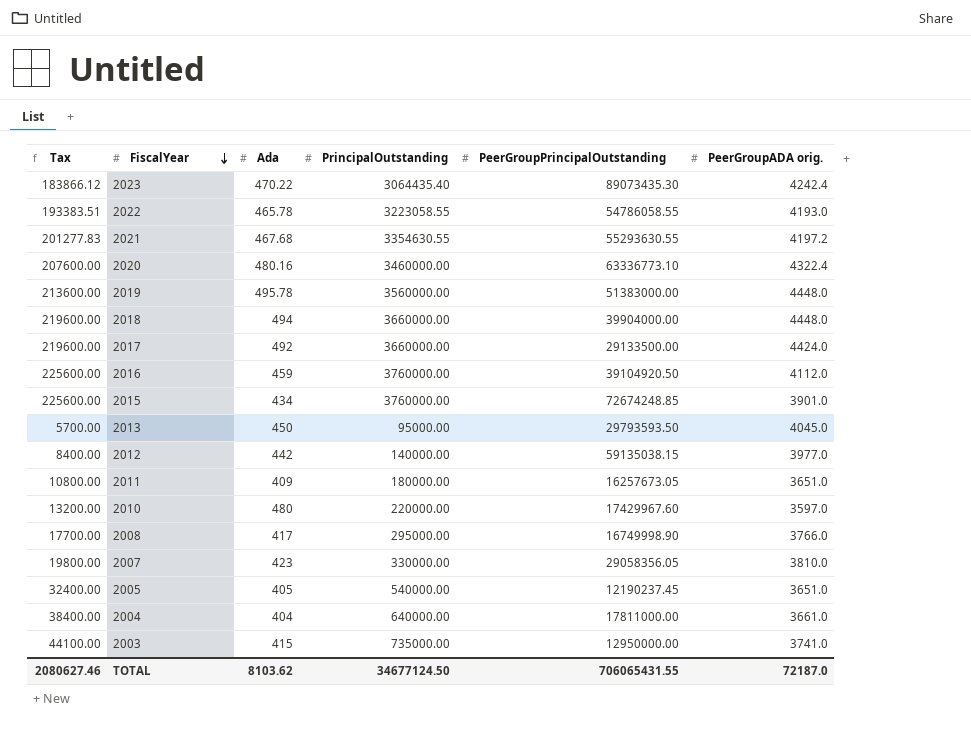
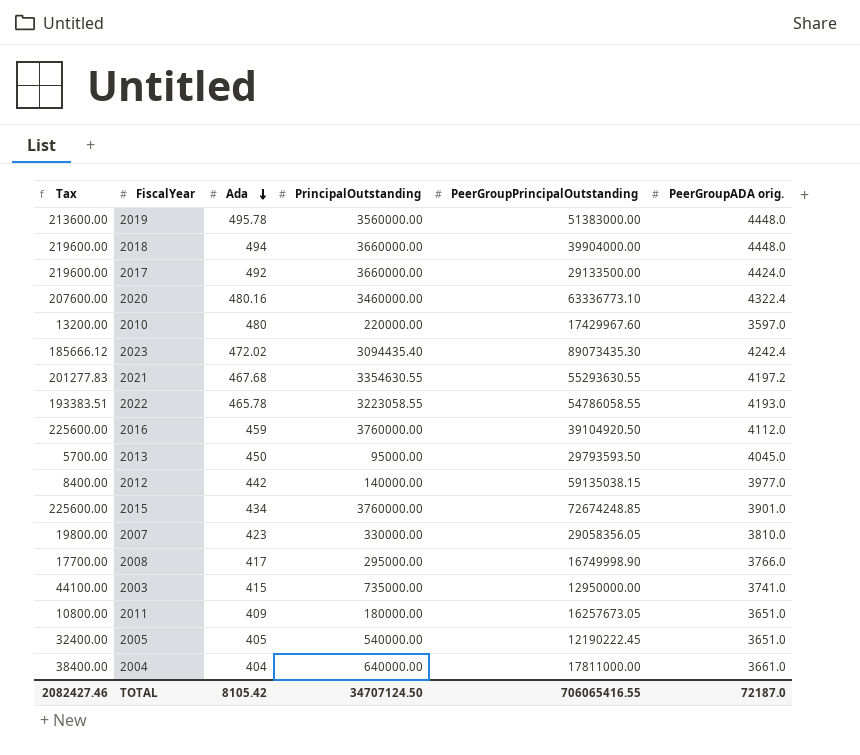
row order: FiscalYear descending -> Ada descending
2023 | Tax: 183866.12 -> 185666.12
2023 | Ada: 470.22 -> 472.02
2023 | PrincipalOutstanding: 3064435.40 -> 3094435.40
2005 | PeerGroupPrincipalOutstanding: 12190237.45 -> 12190222.45
TOTAL | Tax: 2080627.46 -> 2082427.46
TOTAL | Ada: 8103.62 -> 8105.42
TOTAL | PrincipalOutstanding: 34677124.50 -> 34707124.50
TOTAL | PeerGroupPrincipalOutstanding: 706065431.55 -> 706065416.55

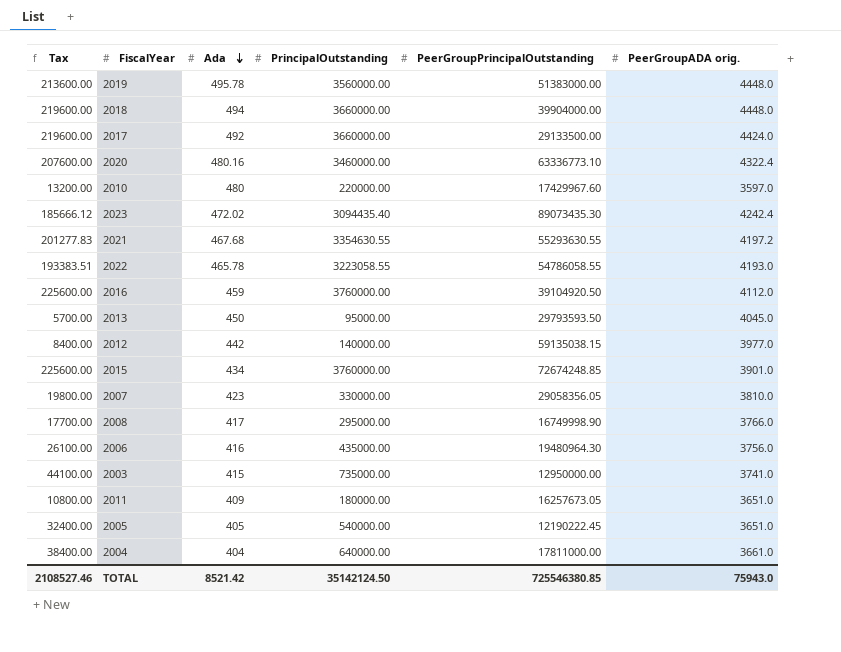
row 2006: none -> 26100.00 | 416 | 435000.00 | 19480964.30 | 3756.0
TOTAL | Tax: 2082427.46 -> 2108527.46
TOTAL | Ada: 8105.42 -> 8521.42
TOTAL | PrincipalOutstanding: 34707124.50 -> 35142124.50
TOTAL | PeerGroupPrincipalOutstanding: 706065416.55 -> 725546380.85
TOTAL | PeerGroupADA orig.: 72187.0 -> 75943.0

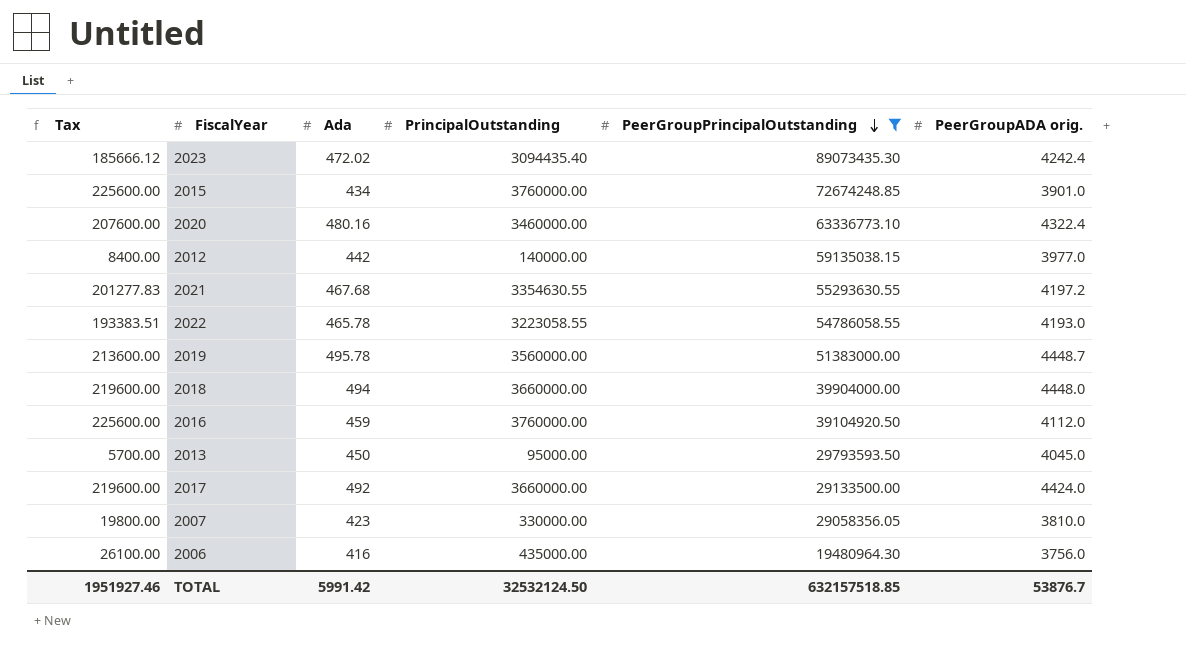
filter: none -> PeerGroupPrincipalOutstanding >= 19480964.30
row order: Ada descending -> PeerGroupPrincipalOutstanding descending
2019 | PeerGroupADA orig.: 4448.0 -> 4448.7
TOTAL | Tax: 2108527.46 -> 1951927.46
TOTAL | Ada: 8521.42 -> 5991.42
TOTAL | PrincipalOutstanding: 35142124.50 -> 32532124.50
TOTAL | PeerGroupPrincipalOutstanding: 725546380.85 -> 632157518.85
TOTAL | PeerGroupADA orig.: 75943.0 -> 53876.7

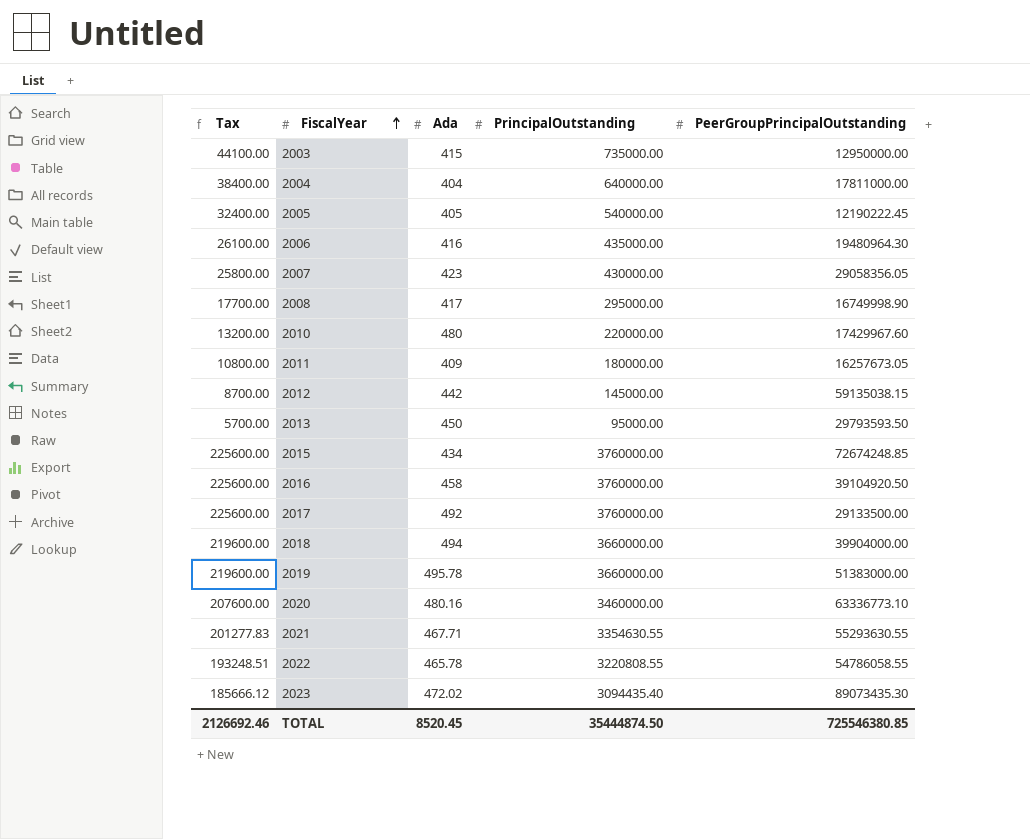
filter: PeerGroupPrincipalOutstanding >= 19480964.30 -> none
row order: PeerGroupPrincipalOutstanding descending -> FiscalYear ascending
column PeerGroupADA orig. | position: 6 -> none
2007 | Tax: 19800.00 -> 25800.00
2007 | PrincipalOutstanding: 330000.00 -> 430000.00
2012 | Tax: 8400.00 -> 8700.00
2012 | PrincipalOutstanding: 140000.00 -> 145000.00
2016 | Ada: 459 -> 458
2017 | Tax: 219600.00 -> 225600.00
2017 | PrincipalOutstanding: 3660000.00 -> 3760000.00
2019 | Tax: 213600.00 -> 219600.00
2019 | PrincipalOutstanding: 3560000.00 -> 3660000.00
2021 | Ada: 467.68 -> 467.71
2022 | Tax: 193383.51 -> 193248.51
2022 | PrincipalOutstanding: 3223058.55 -> 3220808.55
TOTAL | Tax: 1951927.46 -> 2126692.46
TOTAL | Ada: 5991.42 -> 8520.45
TOTAL | PrincipalOutstanding: 32532124.50 -> 35444874.50
TOTAL | PeerGroupPrincipalOutstanding: 632157518.85 -> 725546380.85

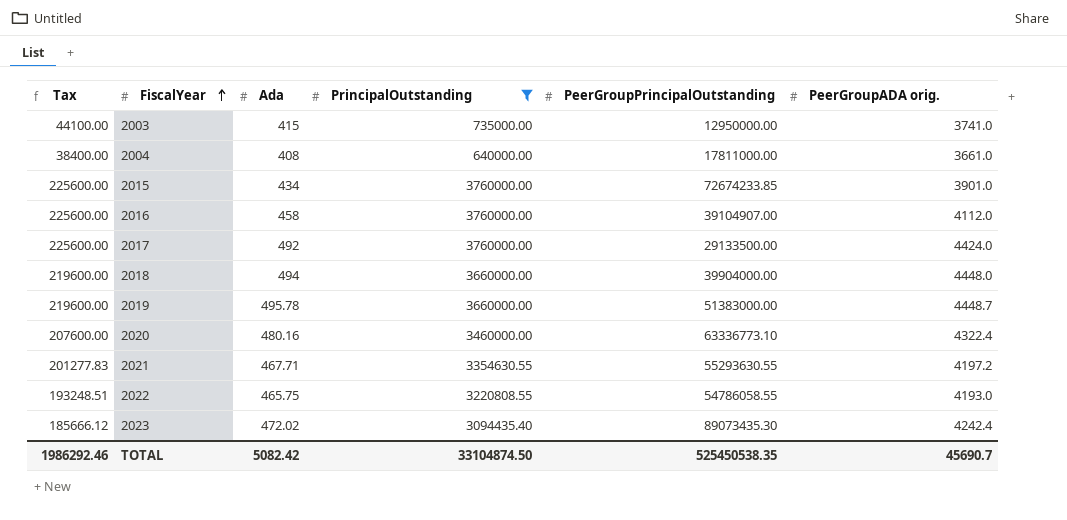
filter: none -> PrincipalOutstanding >= 640000.00
column PeerGroupADA orig. | position: none -> 6
2004 | Ada: 404 -> 408
2015 | PeerGroupPrincipalOutstanding: 72674248.85 -> 72674233.85
2016 | PeerGroupPrincipalOutstanding: 39104920.50 -> 39104907.00
2022 | Ada: 465.78 -> 465.75
TOTAL | Tax: 2126692.46 -> 1986292.46
TOTAL | Ada: 8520.45 -> 5082.42
TOTAL | PrincipalOutstanding: 35444874.50 -> 33104874.50
TOTAL | PeerGroupPrincipalOutstanding: 725546380.85 -> 525450538.35

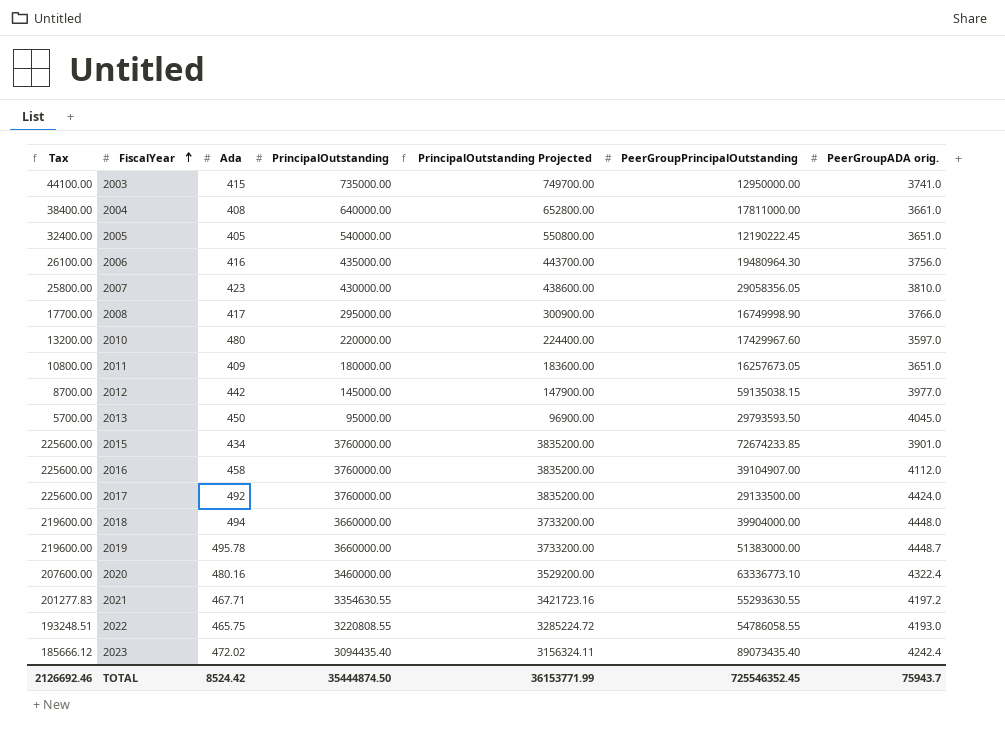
filter: PrincipalOutstanding >= 640000.00 -> none
column PrincipalOutstanding Projected | formula: none -> [PrincipalOutstanding] * 1.02
2023 | PeerGroupPrincipalOutstanding: 89073435.30 -> 89073435.40
TOTAL | Tax: 1986292.46 -> 2126692.46
TOTAL | Ada: 5082.42 -> 8524.42
TOTAL | PrincipalOutstanding: 33104874.50 -> 35444874.50
TOTAL | PeerGroupPrincipalOutstanding: 525450538.35 -> 725546352.45
TOTAL | PeerGroupADA orig.: 45690.7 -> 75943.7

